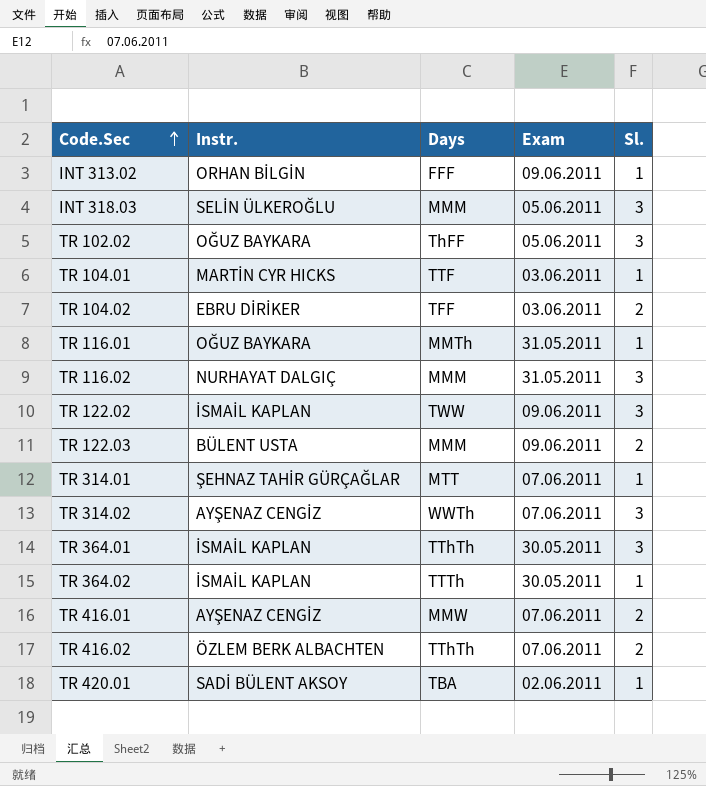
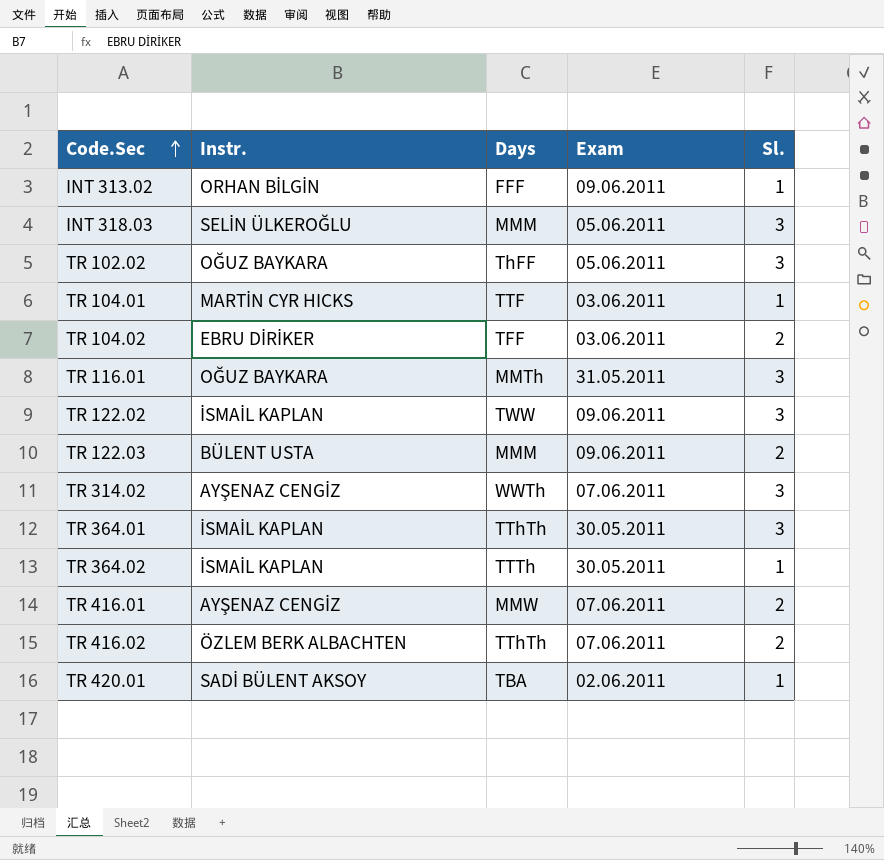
row TR 116.02: NURHAYAT DALGIÇ | MMM | 31.05.2011 | 3 -> none
row TR 314.01: ŞEHNAZ TAHİR GÜRÇAĞLAR | MTT | 07.06.2011 | 1 -> none
TR 116.01 | Sl.: 1 -> 3

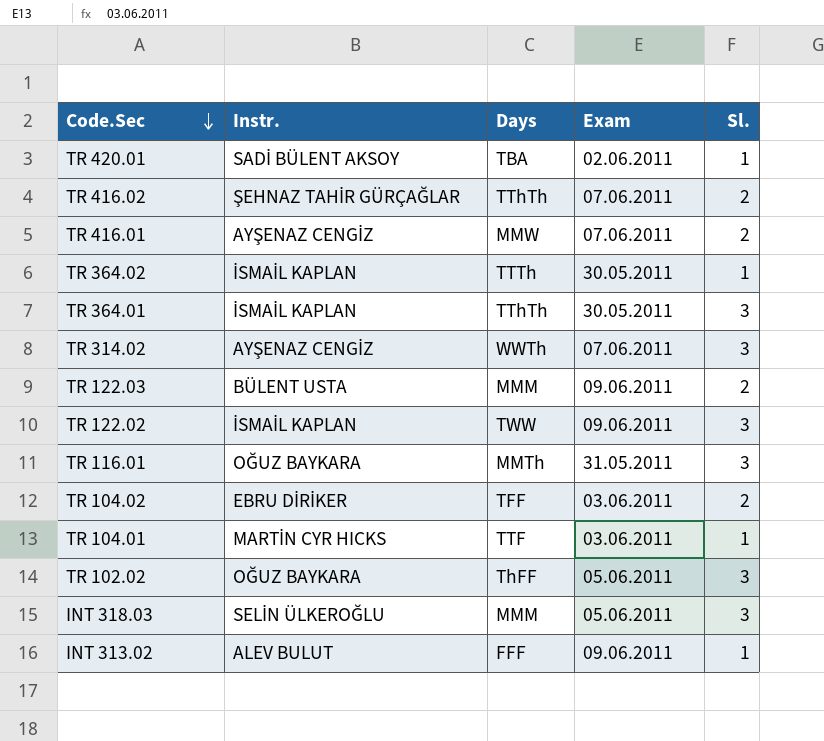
row order: Code.Sec ascending -> Code.Sec descending
TR 416.02 | Instr.: ÖZLEM BERK ALBACHTEN -> ŞEHNAZ TAHİR GÜRÇAĞLAR
INT 313.02 | Instr.: ORHAN BİLGİN -> ALEV BULUT

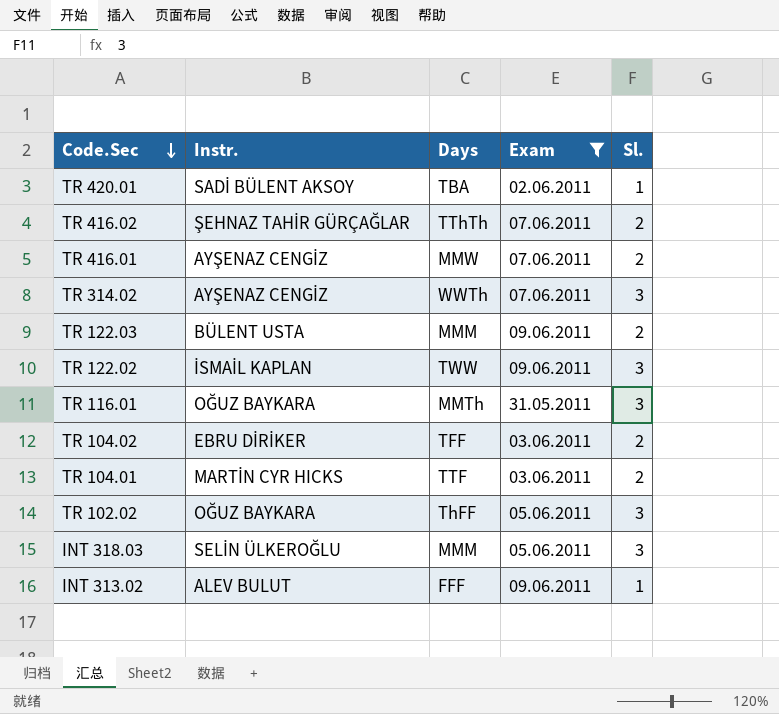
filter: none -> Exam != 30.05.2011
TR 104.01 | Sl.: 1 -> 2

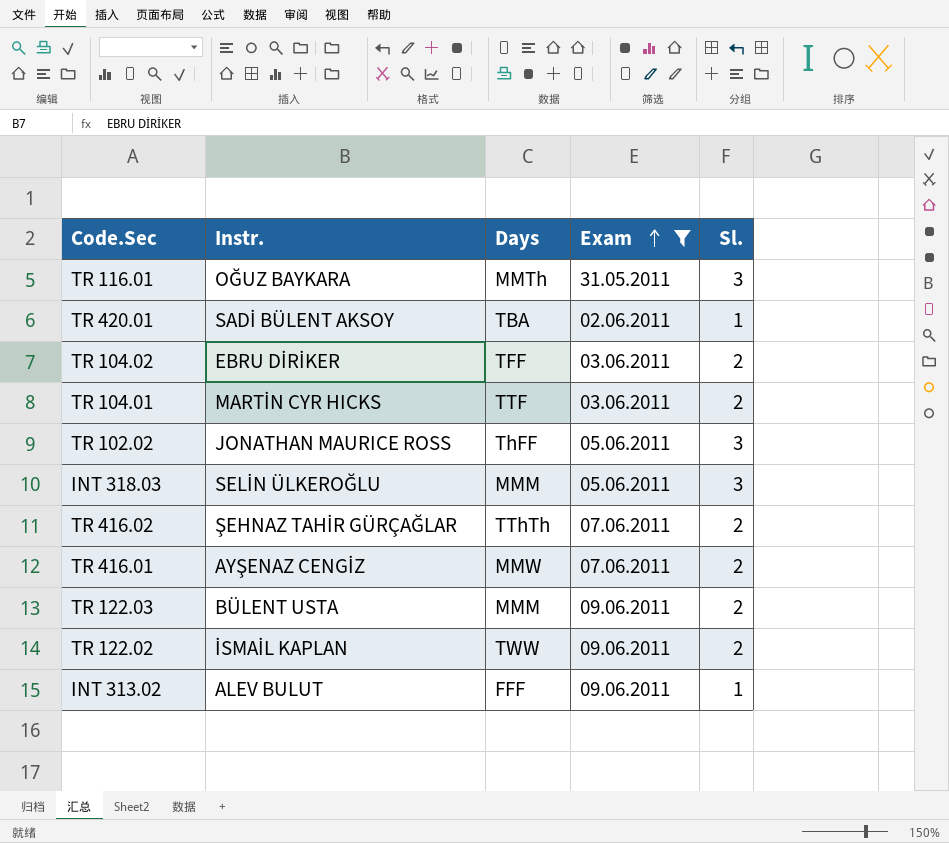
row order: Code.Sec descending -> Exam ascending
row TR 314.02: AYŞENAZ CENGİZ | WWTh | 07.06.2011 | 3 -> none
TR 102.02 | Instr.: OĞUZ BAYKARA -> JONATHAN MAURICE ROSS
TR 122.02 | Sl.: 3 -> 2

